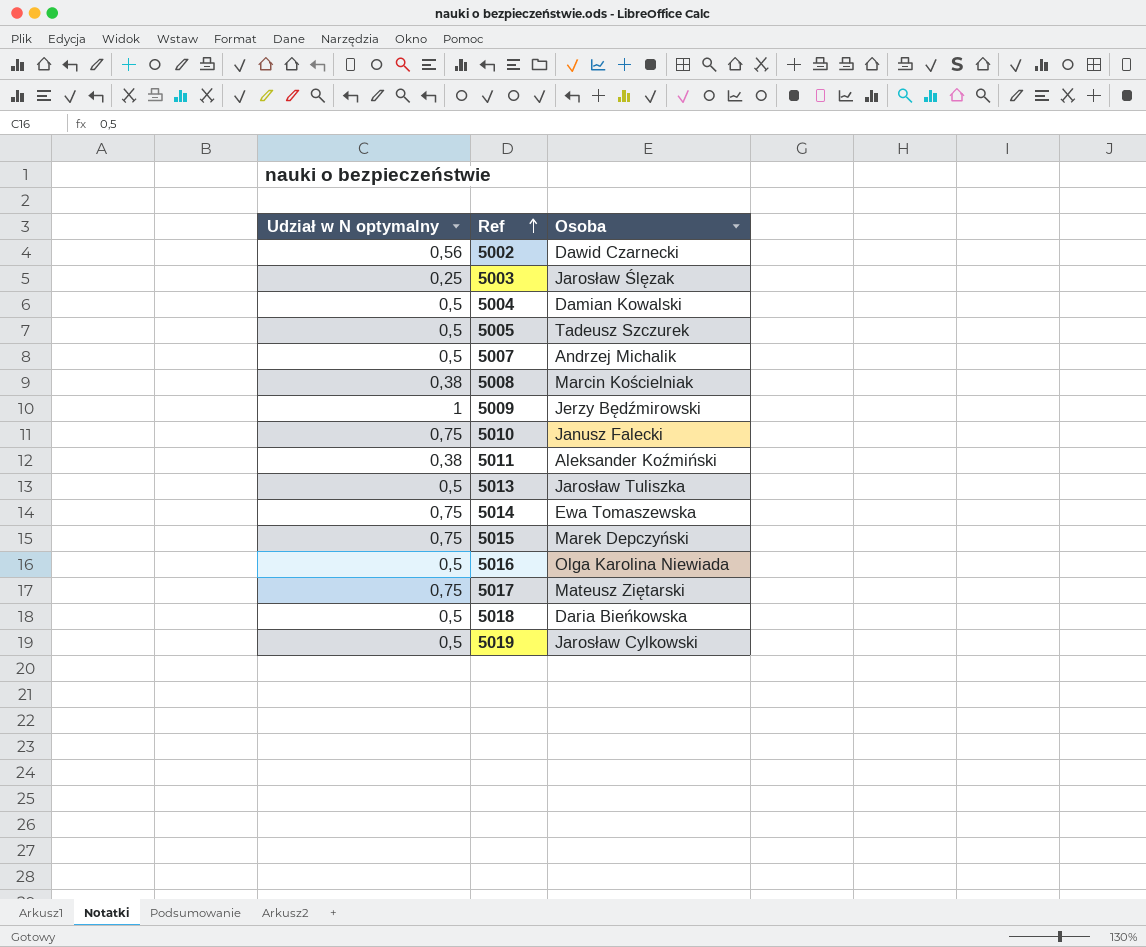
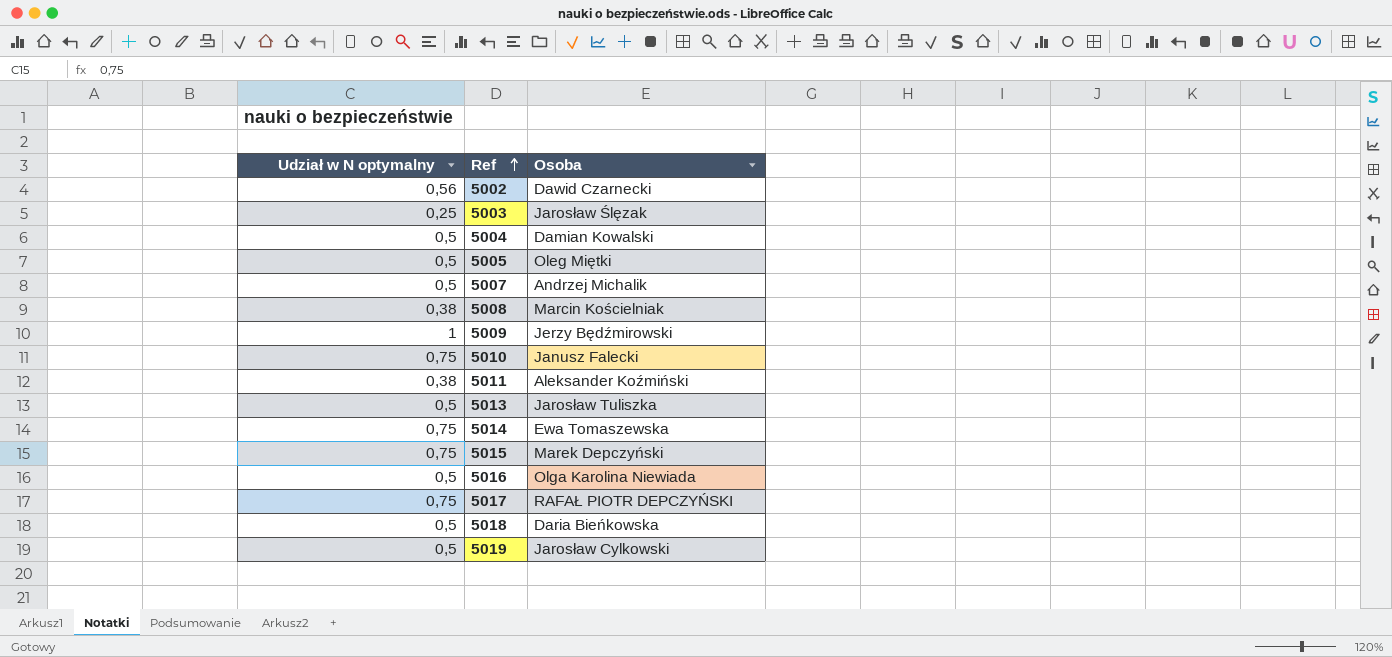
5005 | Osoba: Tadeusz Szczurek -> Oleg Miętki
5017 | Osoba: Mateusz Ziętarski -> RAFAŁ PIOTR DEPCZYŃSKI

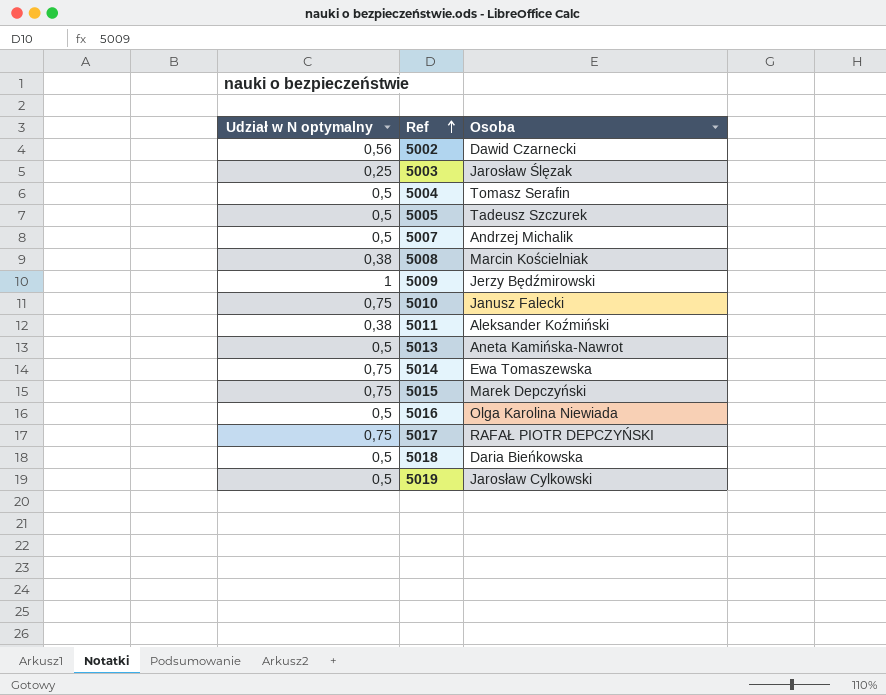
5004 | Osoba: Damian Kowalski -> Tomasz Serafin
5005 | Osoba: Oleg Miętki -> Tadeusz Szczurek
5013 | Osoba: Jarosław Tuliszka -> Aneta Kamińska-Nawrot

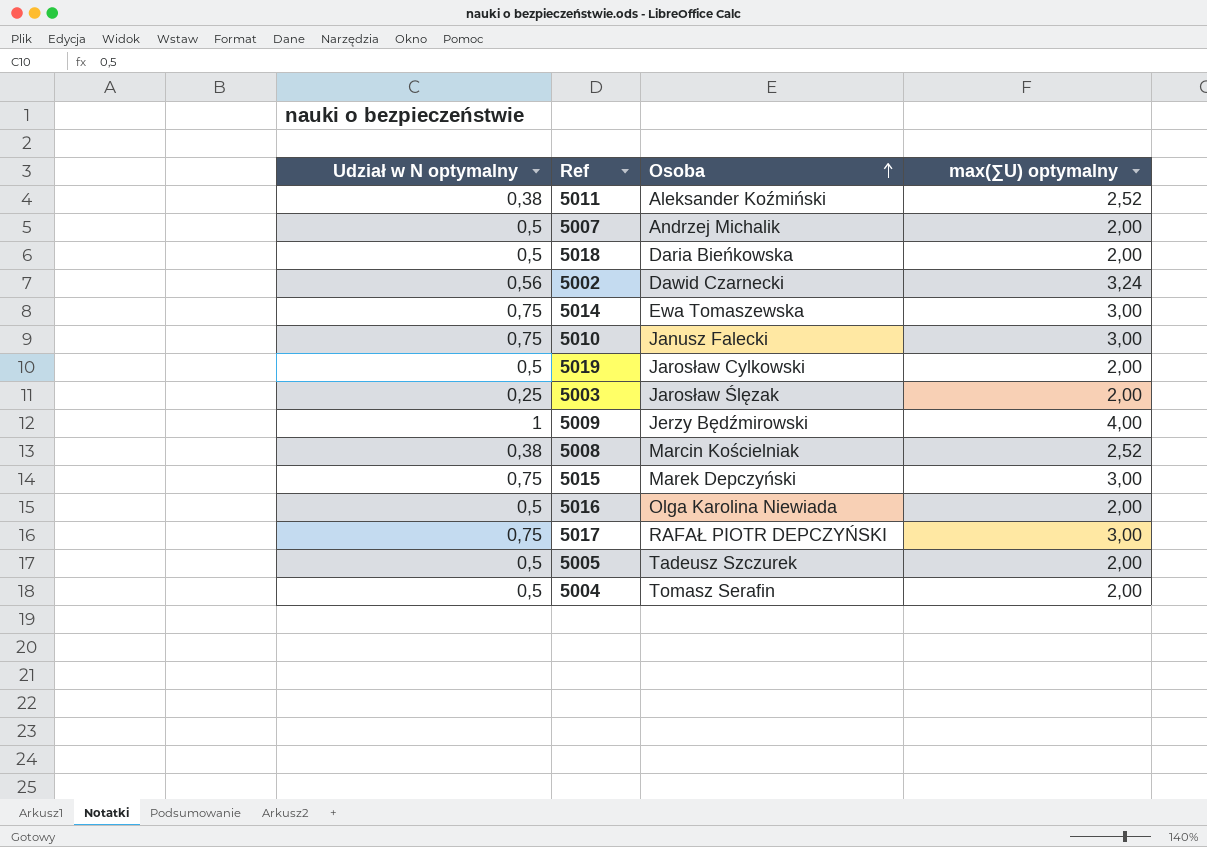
row order: Ref ascending -> Osoba ascending
column max(∑U) optymalny | position: none -> 4
row 5013: 0,5 | Aneta Kamińska-Nawrot -> none

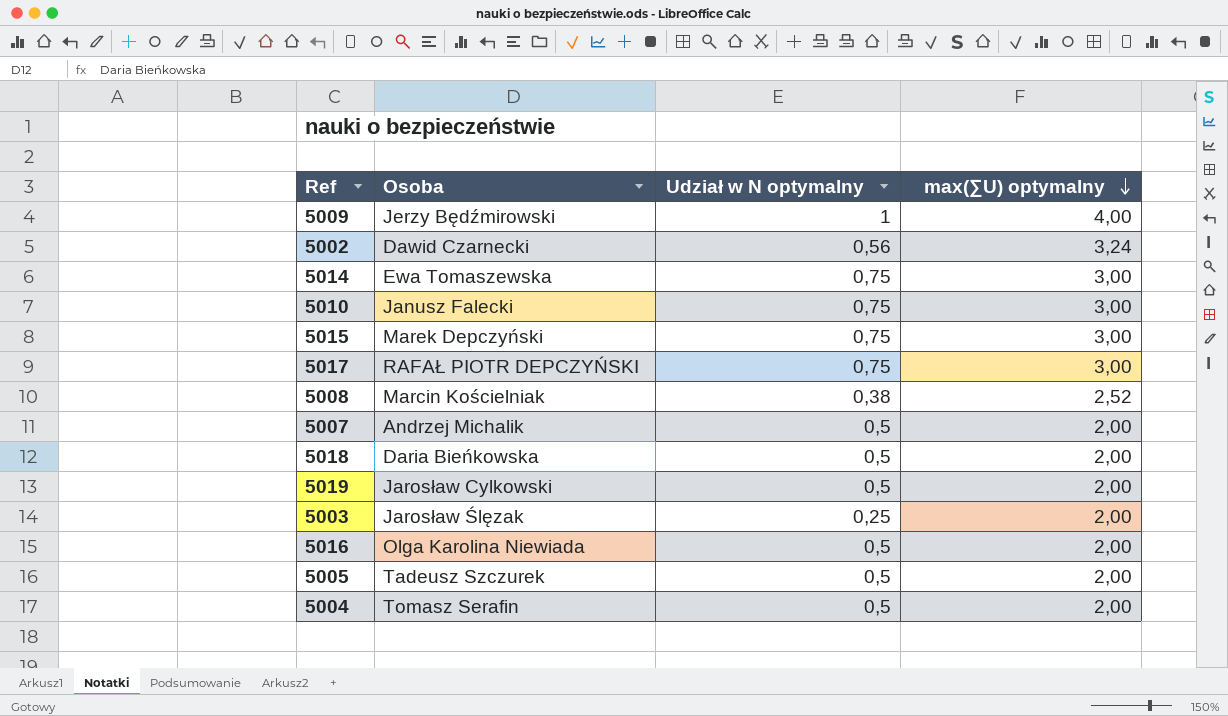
row order: Osoba ascending -> max(∑U) optymalny descending
column Udział w N optymalny | position: 1 -> 3
row 5011: 0,38 | Aleksander Koźmiński | 2,52 -> none

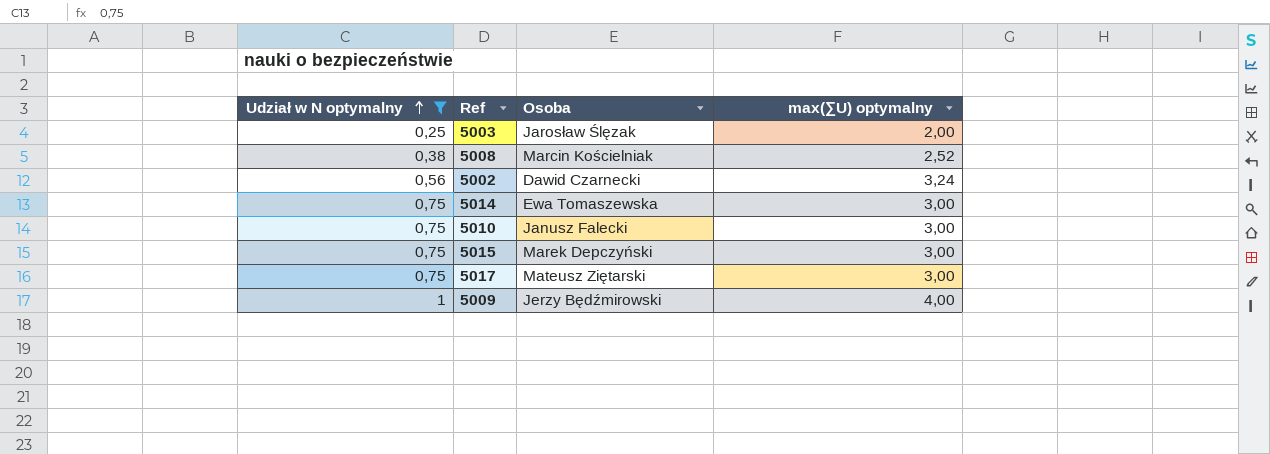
filter: none -> Udział w N optymalny != 0,5
row order: max(∑U) optymalny descending -> Udział w N optymalny ascending
column Udział w N optymalny | position: 3 -> 1
5017 | Osoba: RAFAŁ PIOTR DEPCZYŃSKI -> Mateusz Ziętarski

